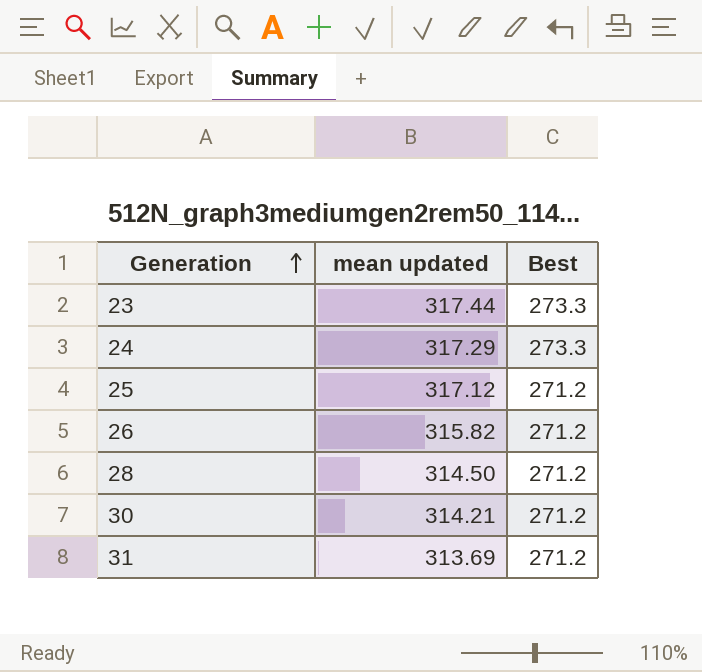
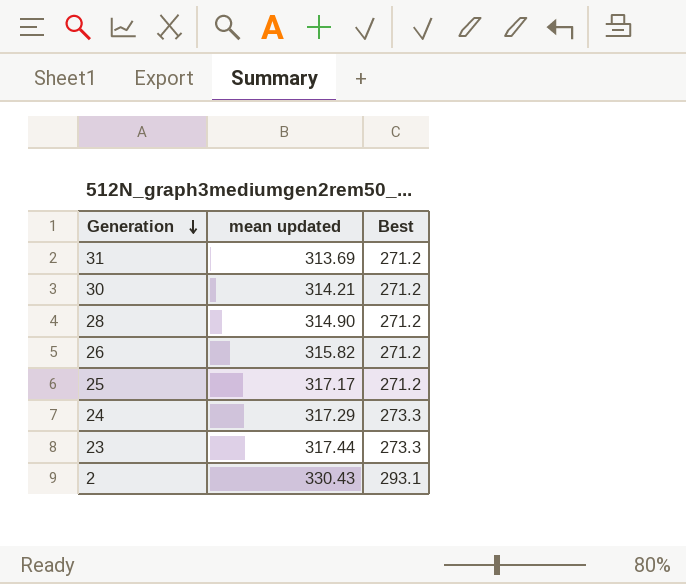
row order: Generation ascending -> Generation descending
28 | mean updated: 314.50 -> 314.90
25 | mean updated: 317.12 -> 317.17
row 2: none -> 330.43 | 293.1

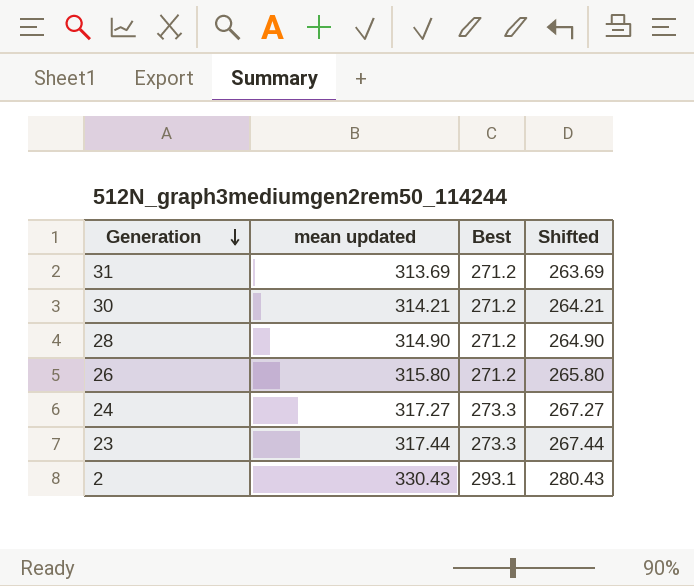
column Shifted | formula: none -> [mean updated] - 50
row 25: 317.17 | 271.2 -> none
26 | mean updated: 315.82 -> 315.80
24 | mean updated: 317.29 -> 317.27

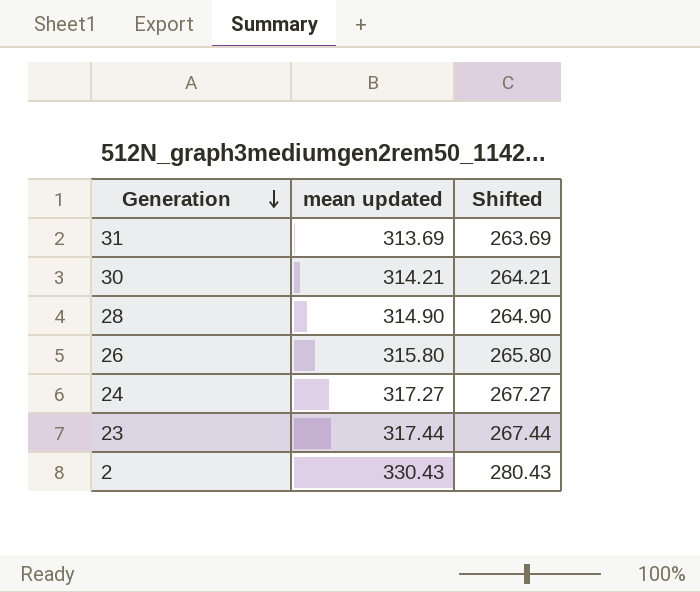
column Best | position: 3 -> none

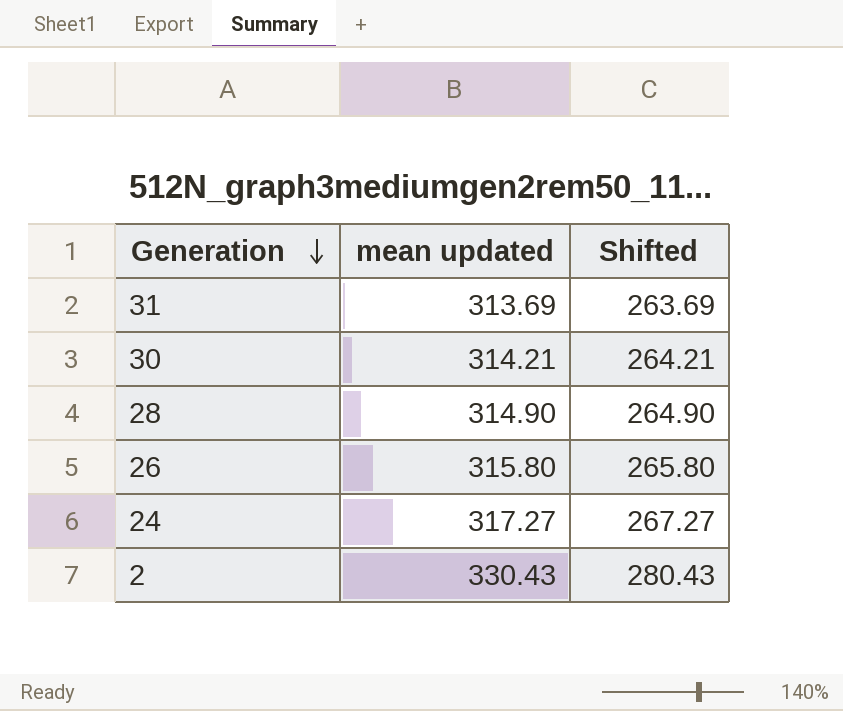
row 23: 317.44 | 267.44 -> none

